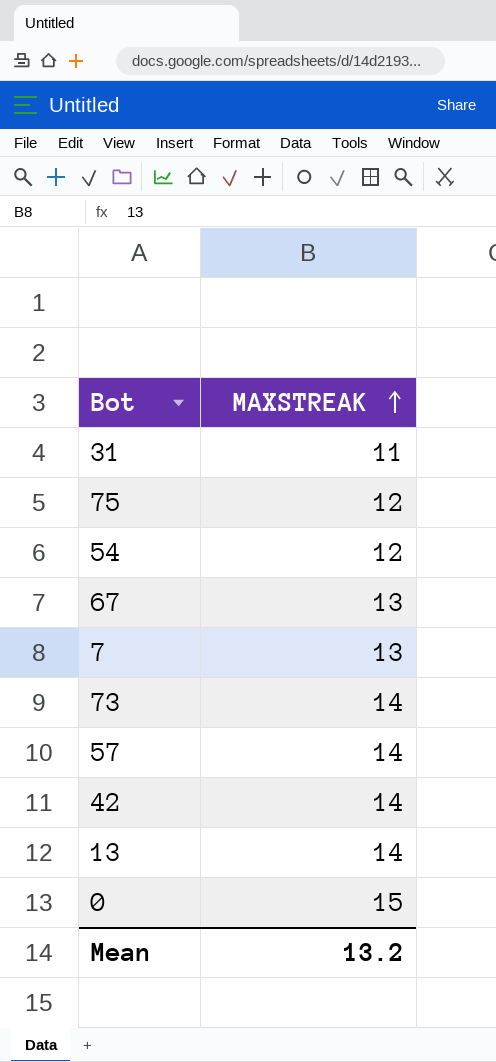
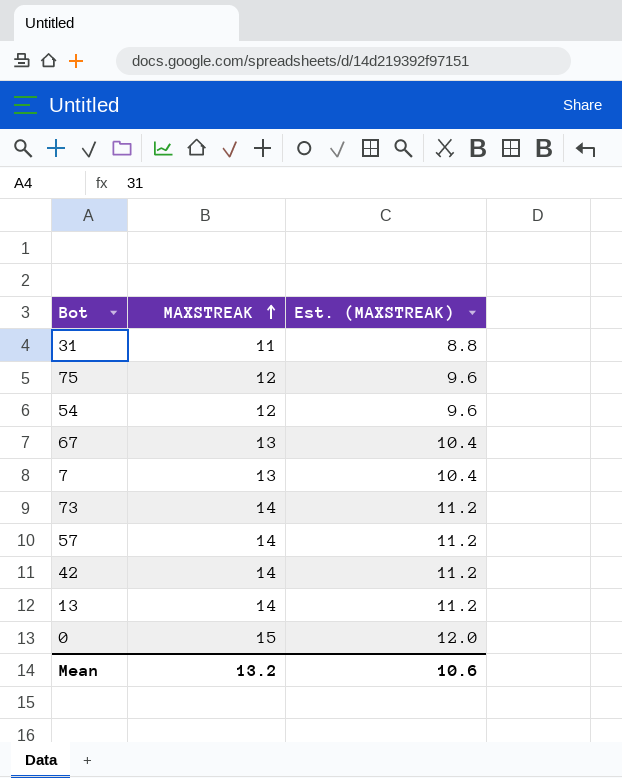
column Est. (MAXSTREAK) | formula: none -> [MAXSTREAK] * 0.8

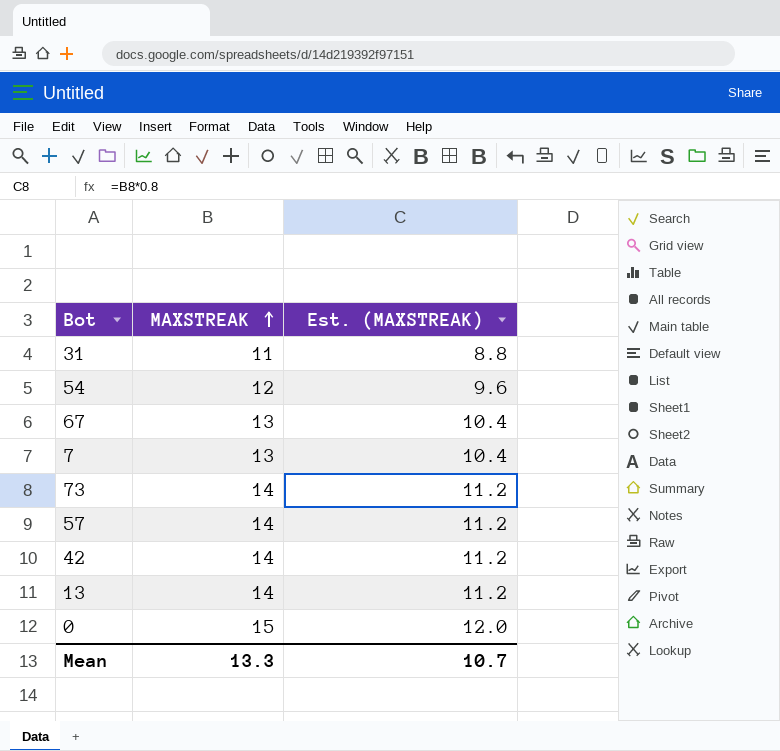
row 75: 12 | 9.6 -> none
Mean | MAXSTREAK: 13.2 -> 13.3
Mean | Est. (MAXSTREAK): 10.6 -> 10.7

